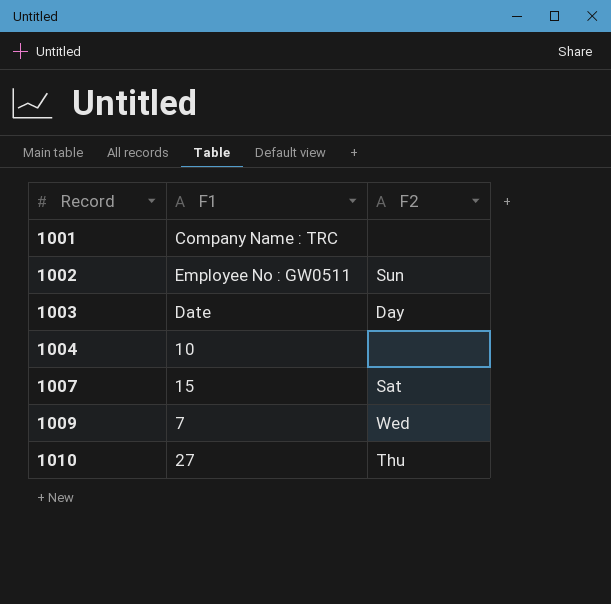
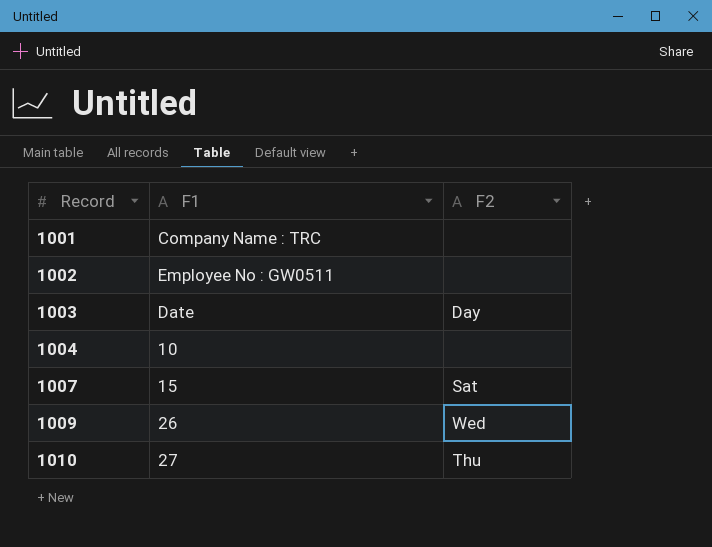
1002 | F2: Sun -> none
1009 | F1: 7 -> 26

